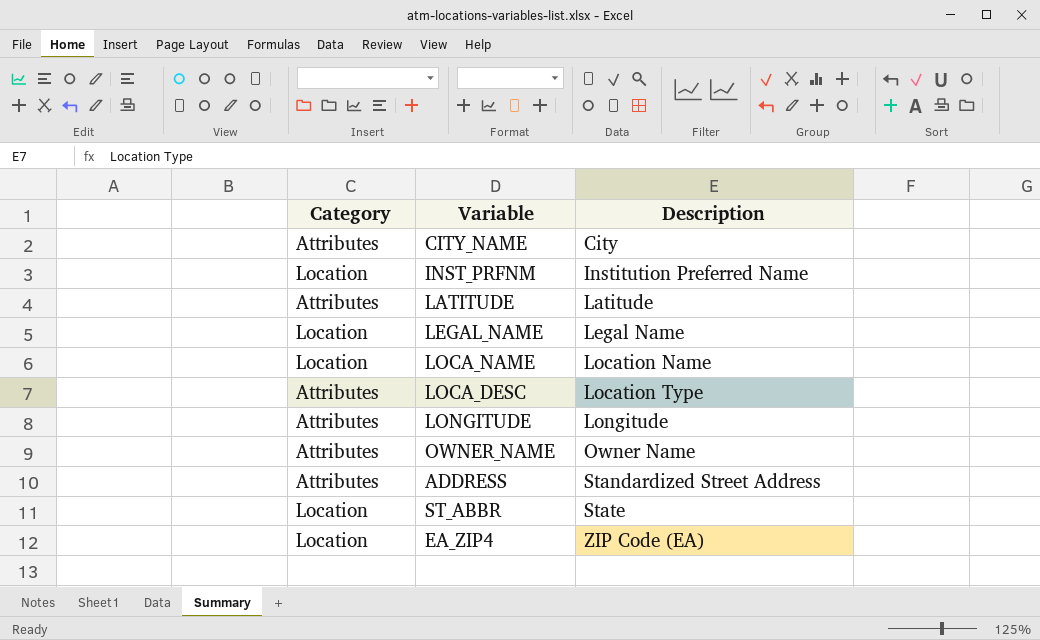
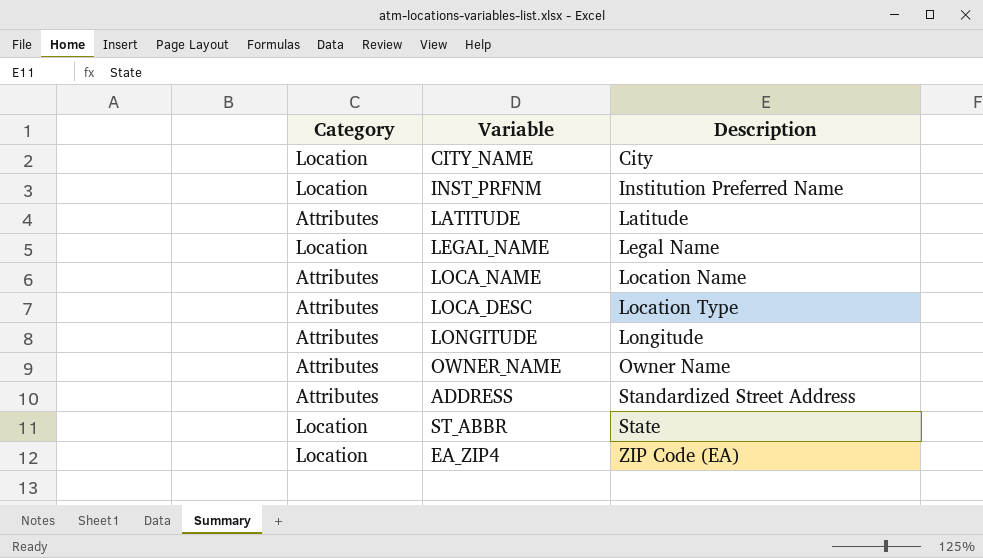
CITY_NAME | Category: Attributes -> Location
LOCA_NAME | Category: Location -> Attributes

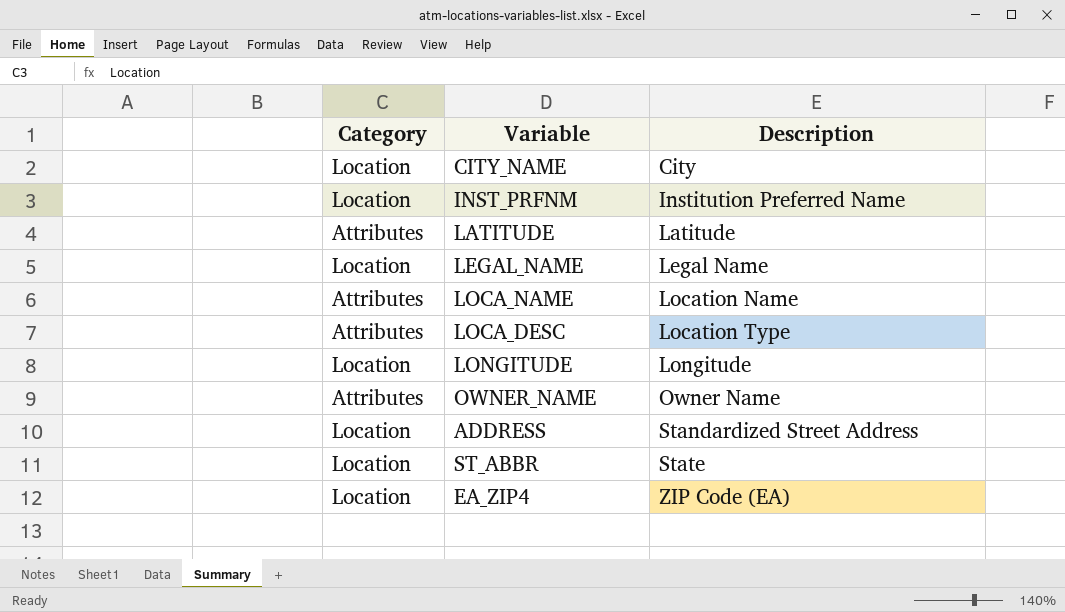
LONGITUDE | Category: Attributes -> Location
ADDRESS | Category: Attributes -> Location

